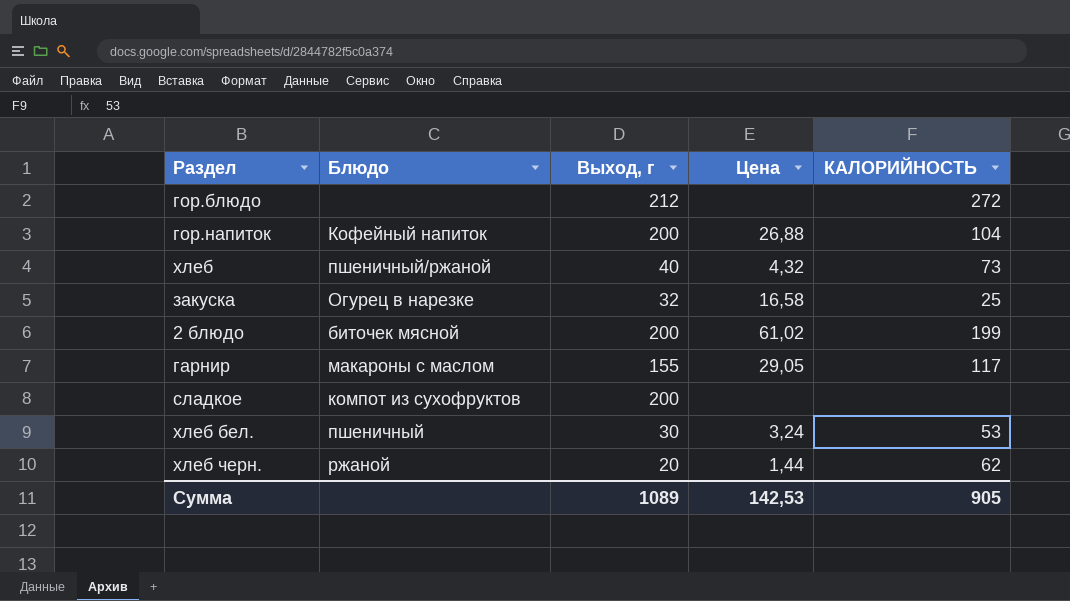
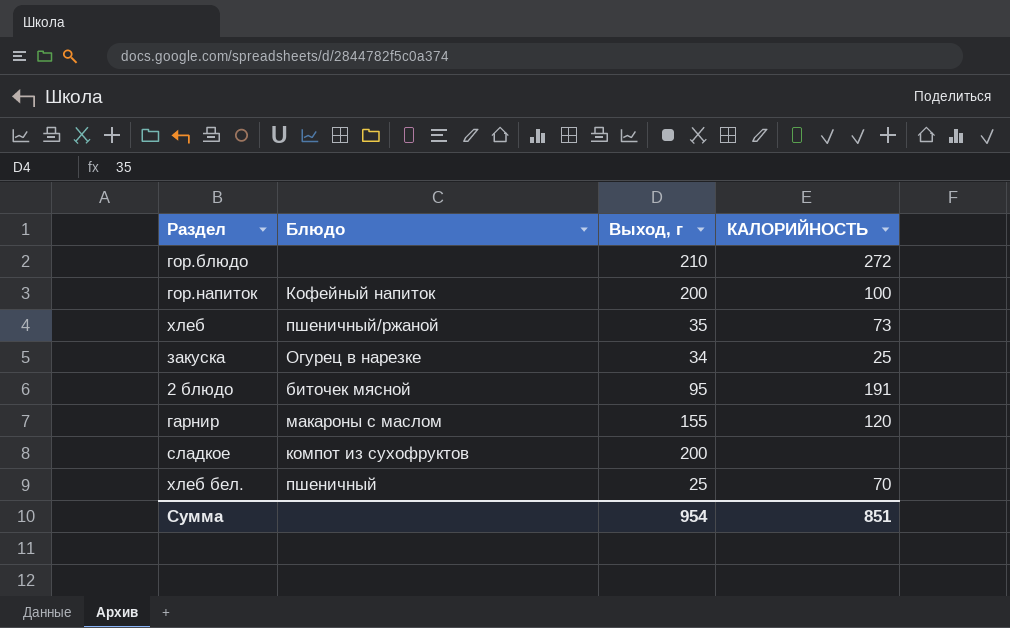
column Цена | position: 4 -> none
row хлеб черн.: ржаной | 20 | 1,44 | 62 -> none
гор.блюдо | Выход, г: 212 -> 210
гор.напиток | КАЛОРИЙНОСТЬ: 104 -> 100
хлеб | Выход, г: 40 -> 35
закуска | Выход, г: 32 -> 34
2 блюдо | Выход, г: 200 -> 95
2 блюдо | КАЛОРИЙНОСТЬ: 199 -> 191
гарнир | КАЛОРИЙНОСТЬ: 117 -> 120
хлеб бел. | Выход, г: 30 -> 25
хлеб бел. | КАЛОРИЙНОСТЬ: 53 -> 70
Сумма | Выход, г: 1089 -> 954
Сумма | КАЛОРИЙНОСТЬ: 905 -> 851

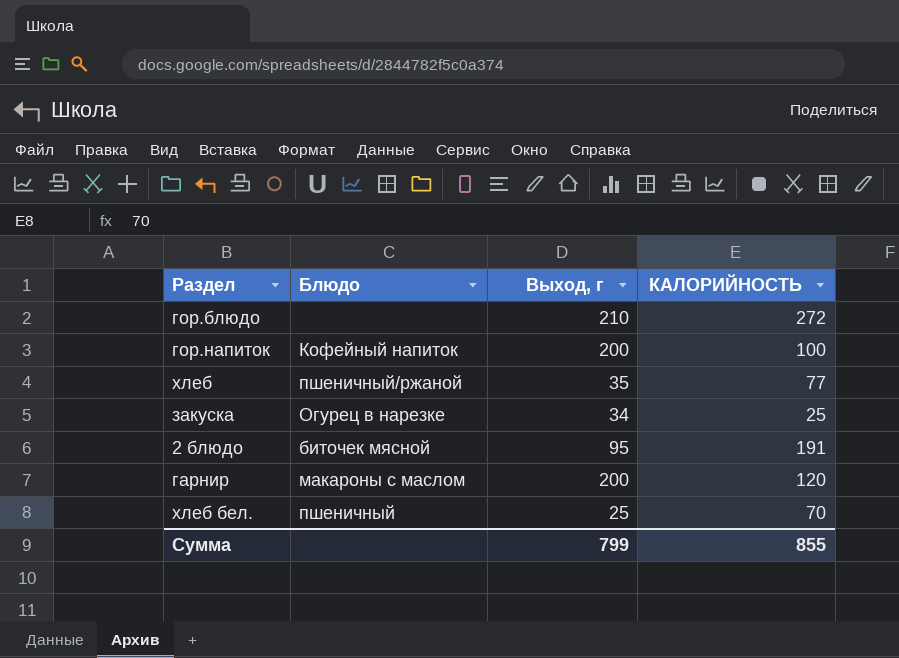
row сладкое: компот из сухофруктов | 200 | none -> none
хлеб | КАЛОРИЙНОСТЬ: 73 -> 77
гарнир | Выход, г: 155 -> 200
Сумма | Выход, г: 954 -> 799
Сумма | КАЛОРИЙНОСТЬ: 851 -> 855

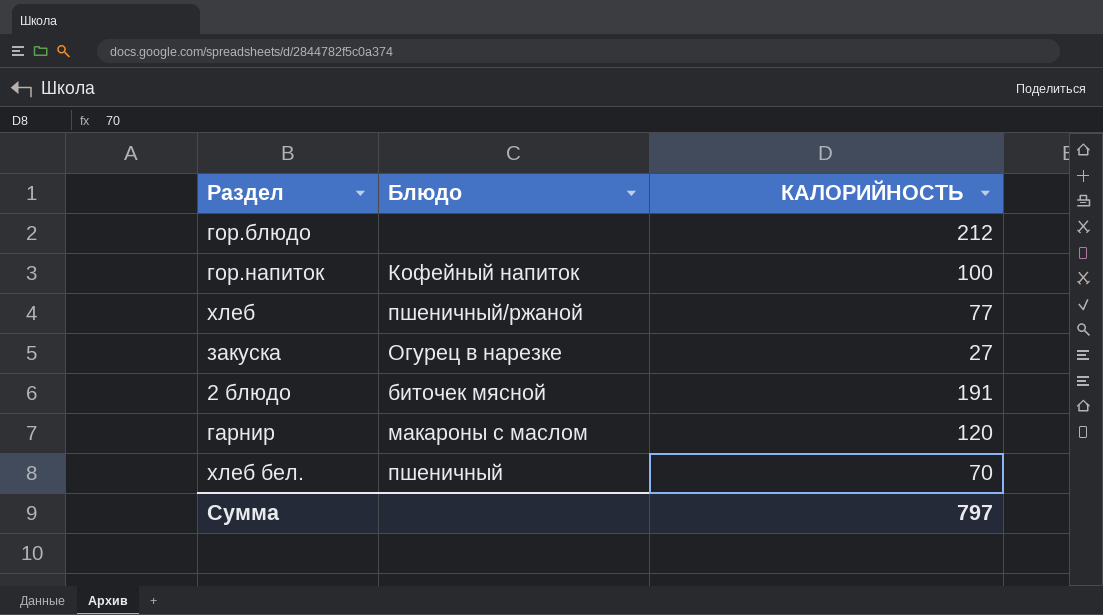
column Выход, г | position: 3 -> none
гор.блюдо | КАЛОРИЙНОСТЬ: 272 -> 212
закуска | КАЛОРИЙНОСТЬ: 25 -> 27
Сумма | КАЛОРИЙНОСТЬ: 855 -> 797

